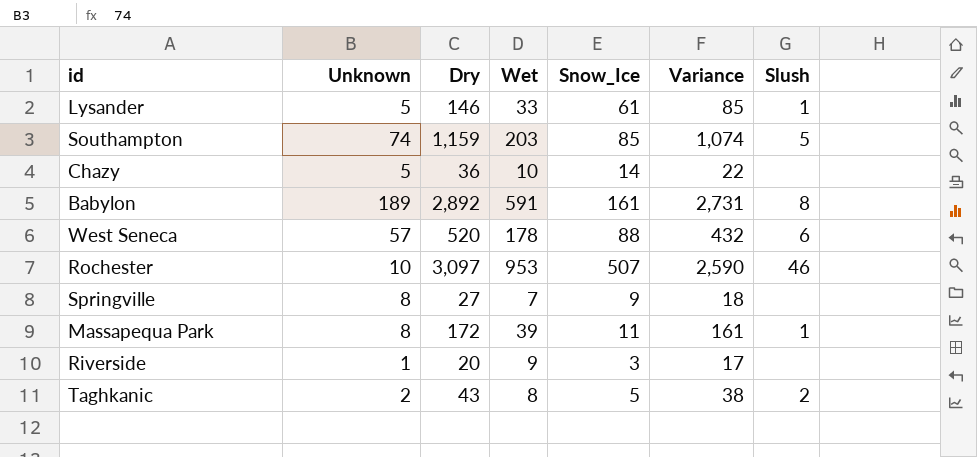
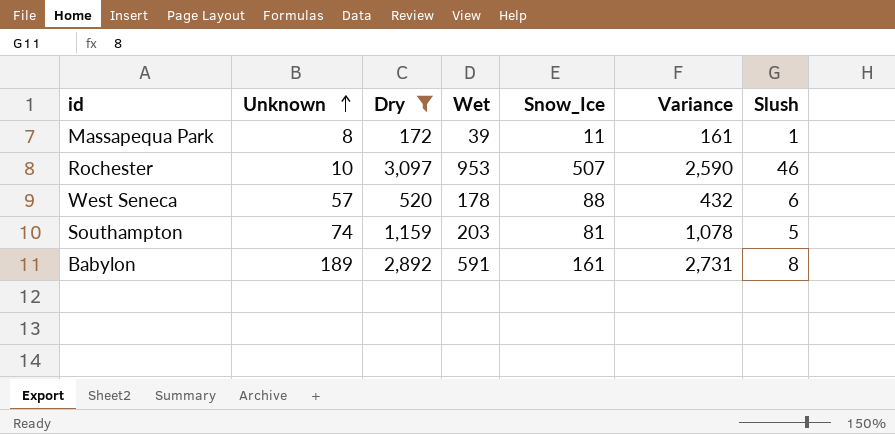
filter: none -> Dry >= 172
row order: none -> Unknown ascending
Southampton | Snow_Ice: 85 -> 81
Southampton | Variance: 1,074 -> 1,078

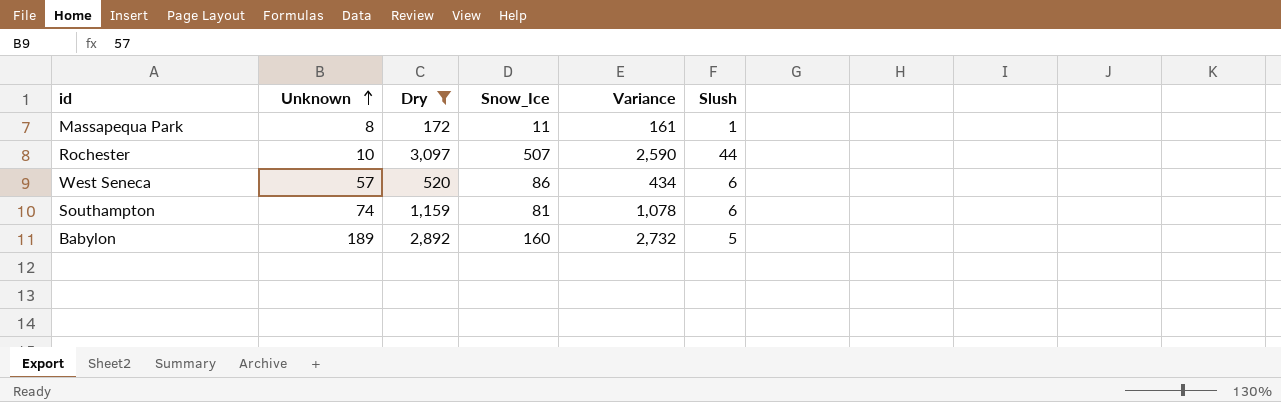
column Wet | position: 4 -> none
Rochester | Slush: 46 -> 44
West Seneca | Snow_Ice: 88 -> 86
West Seneca | Variance: 432 -> 434
Southampton | Slush: 5 -> 6
Babylon | Snow_Ice: 161 -> 160
Babylon | Variance: 2,731 -> 2,732
Babylon | Slush: 8 -> 5

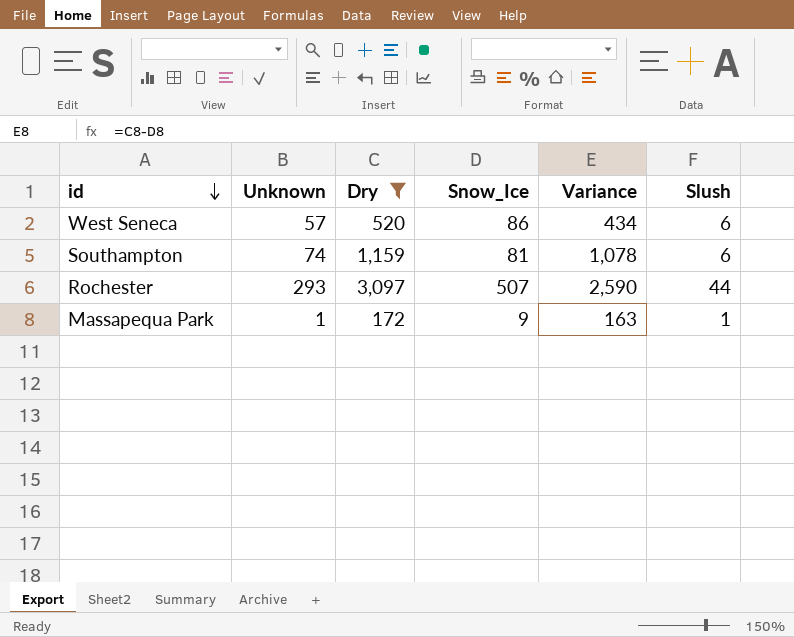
row order: Unknown ascending -> id descending
row Babylon: 189 | 2,892 | 160 | 2,732 | 5 -> none
Rochester | Unknown: 10 -> 293
Massapequa Park | Unknown: 8 -> 1
Massapequa Park | Snow_Ice: 11 -> 9
Massapequa Park | Variance: 161 -> 163

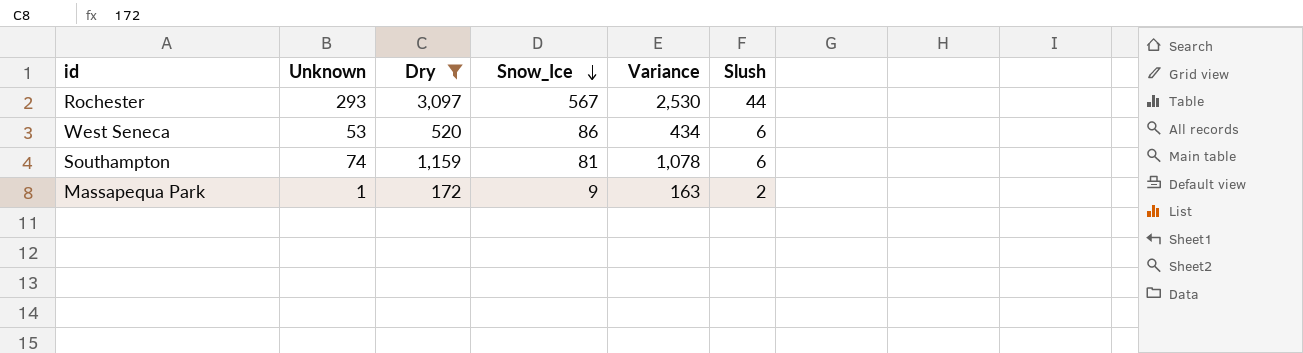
row order: id descending -> Snow_Ice descending
Rochester | Snow_Ice: 507 -> 567
Rochester | Variance: 2,590 -> 2,530
West Seneca | Unknown: 57 -> 53
Massapequa Park | Slush: 1 -> 2

